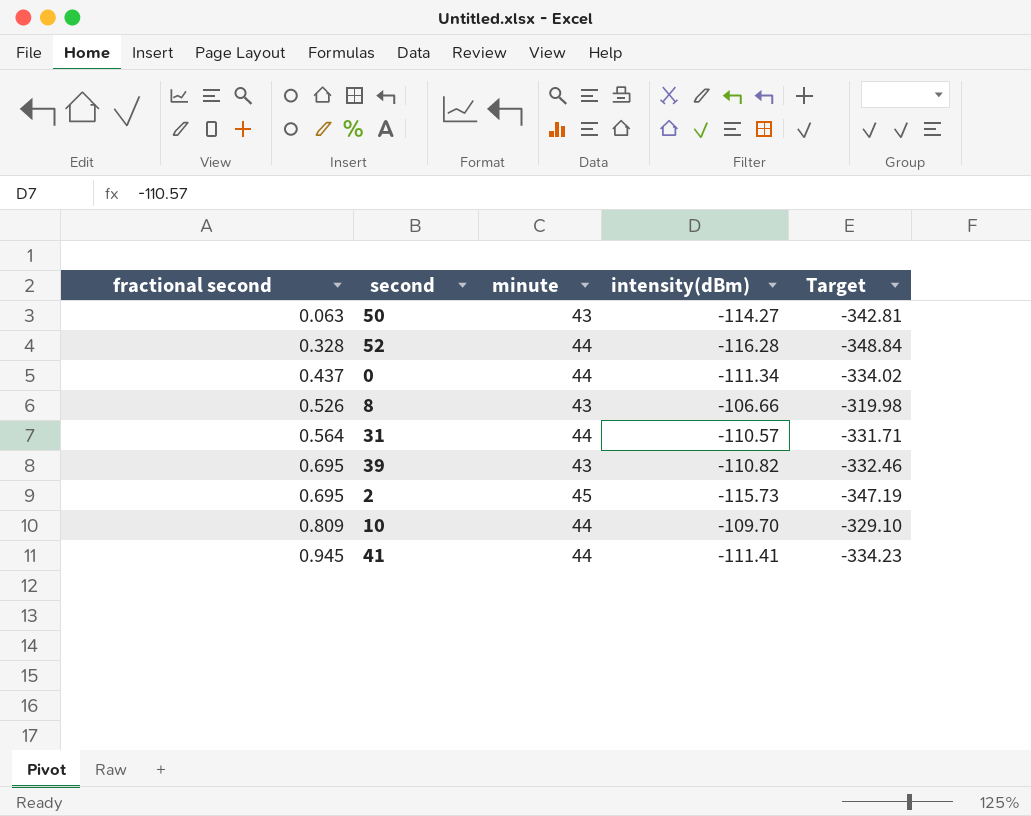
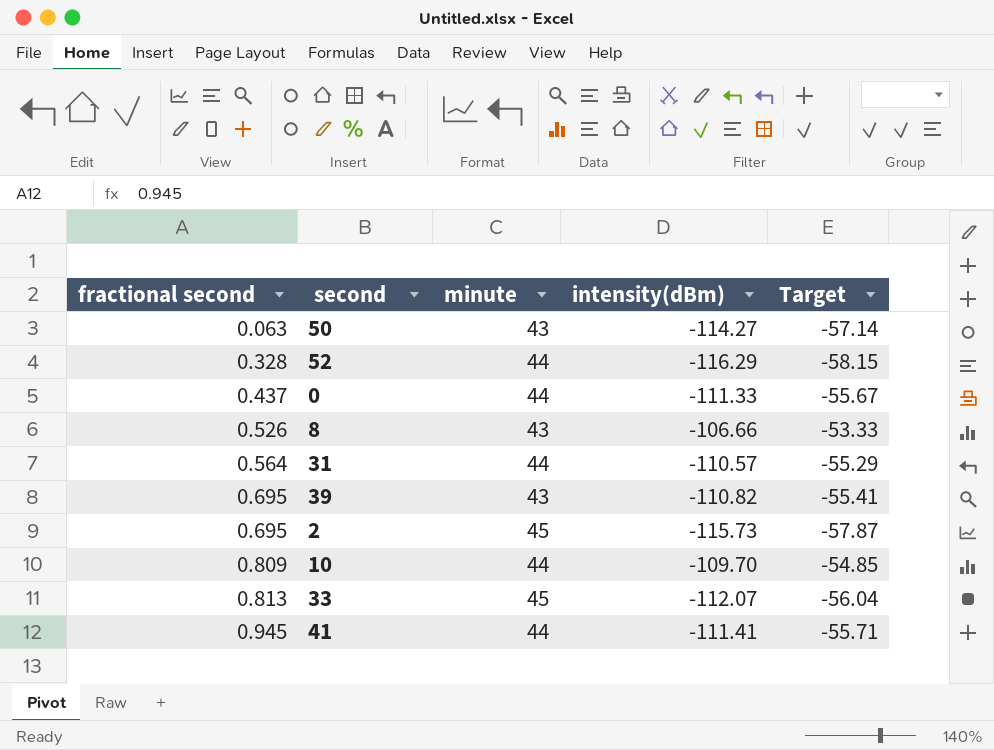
column Target | formula: [intensity(dBm)] * 3 -> [intensity(dBm)] * 0.5
52 | intensity(dBm): -116.28 -> -116.29
0 | intensity(dBm): -111.34 -> -111.33
row 33: none -> 0.813 | 45 | -112.07 | -56.04

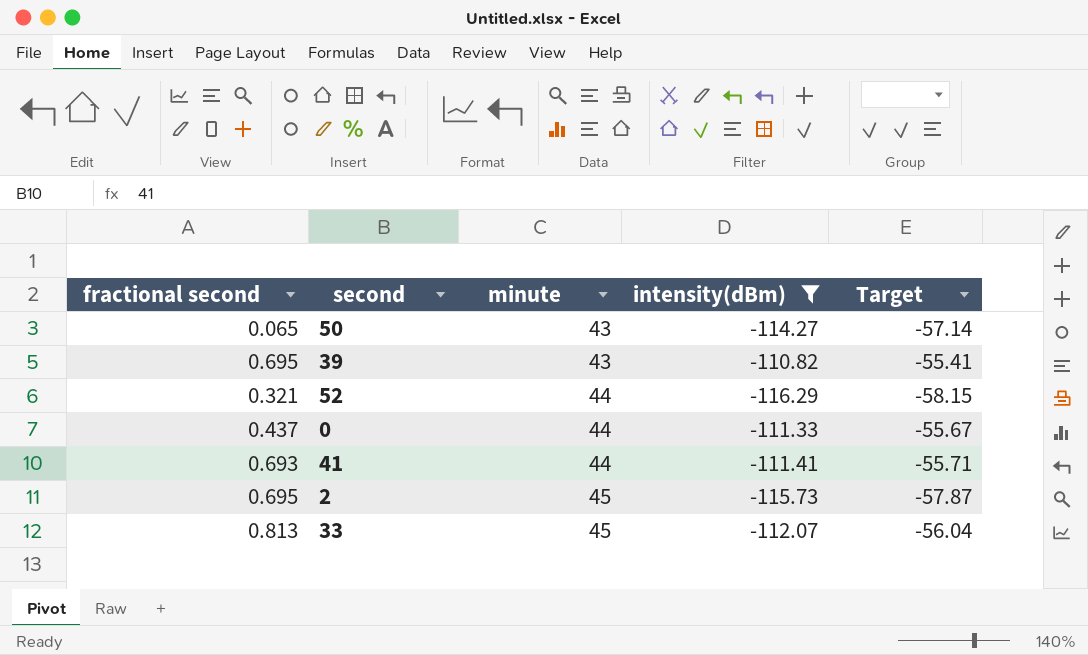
filter: none -> intensity(dBm) <= -110.82
row order: fractional second ascending -> minute ascending
50 | fractional second: 0.063 -> 0.065
52 | fractional second: 0.328 -> 0.321
41 | fractional second: 0.945 -> 0.693

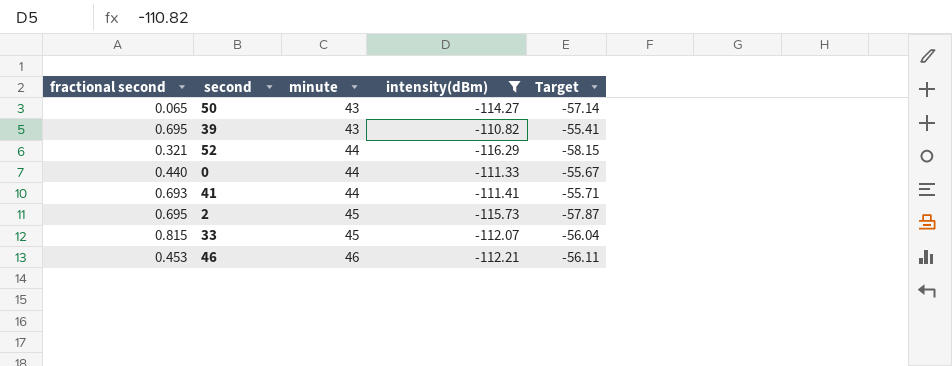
0 | fractional second: 0.437 -> 0.440
33 | fractional second: 0.813 -> 0.815
row 46: none -> 0.453 | 46 | -112.21 | -56.11

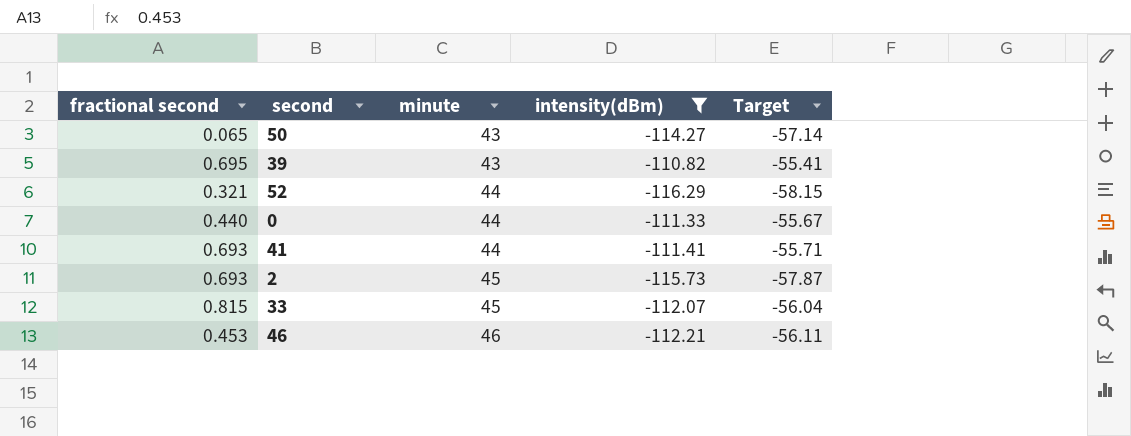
2 | fractional second: 0.695 -> 0.693

